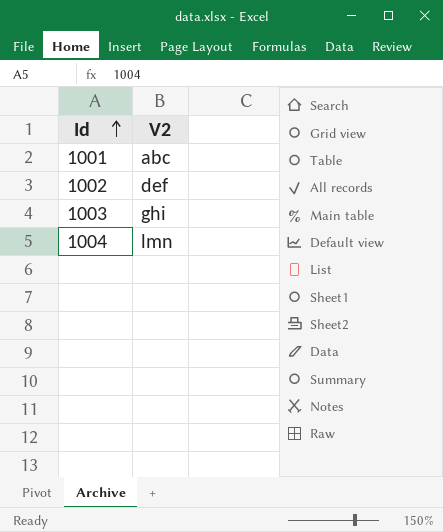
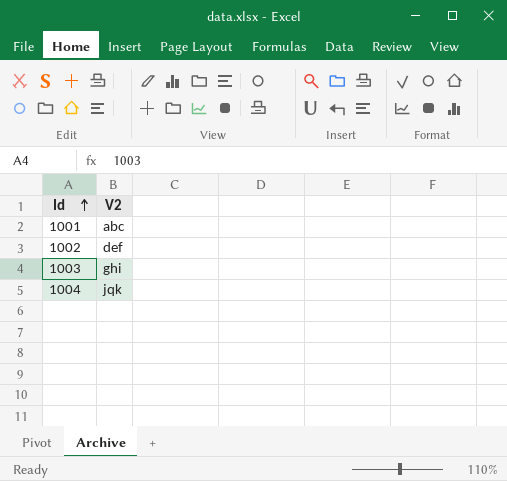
1004 | V2: lmn -> jqk

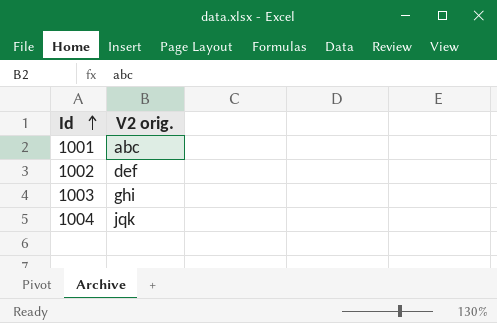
column name: V2 -> V2 orig.

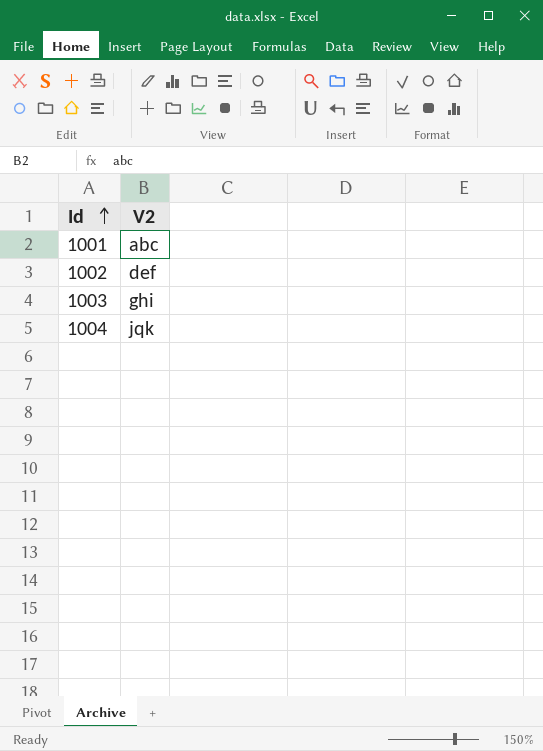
column name: V2 orig. -> V2

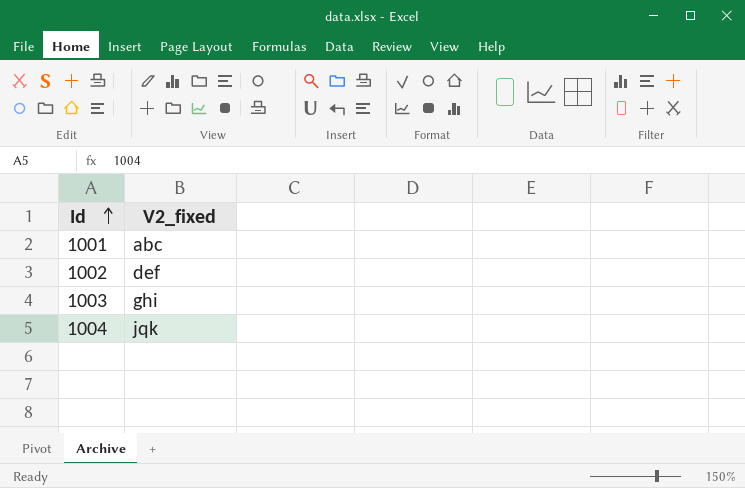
column name: V2 -> V2_fixed

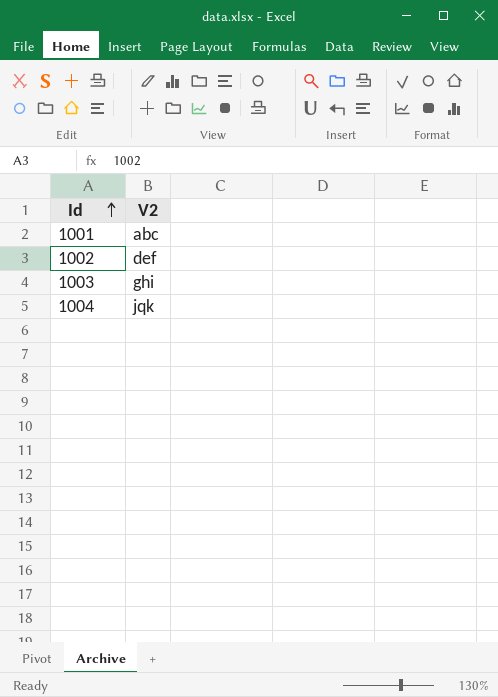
column name: V2_fixed -> V2

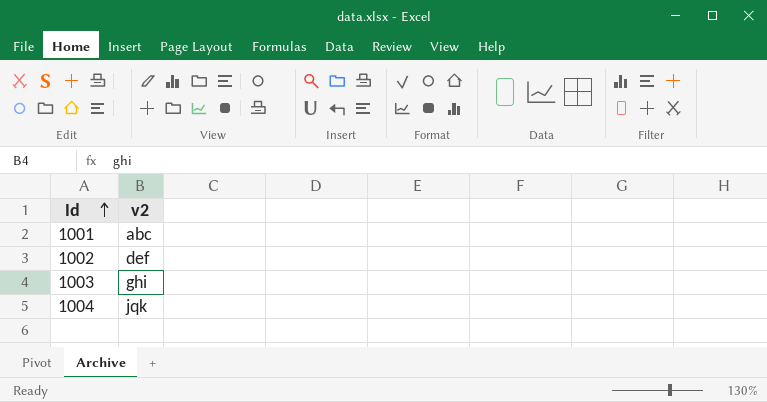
column name: V2 -> v2

